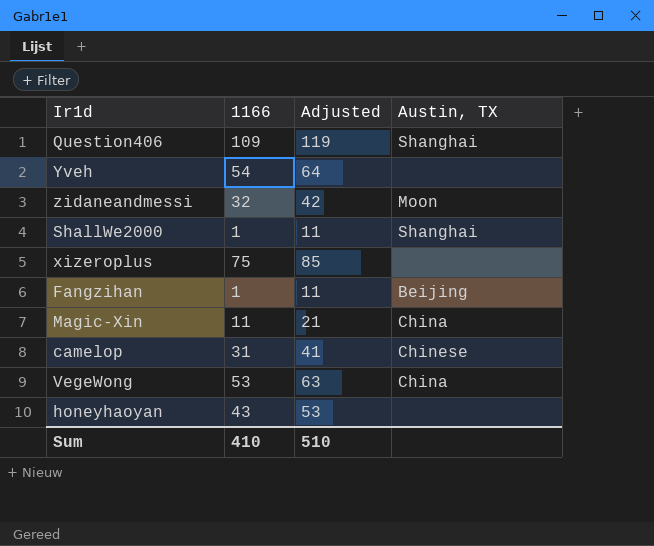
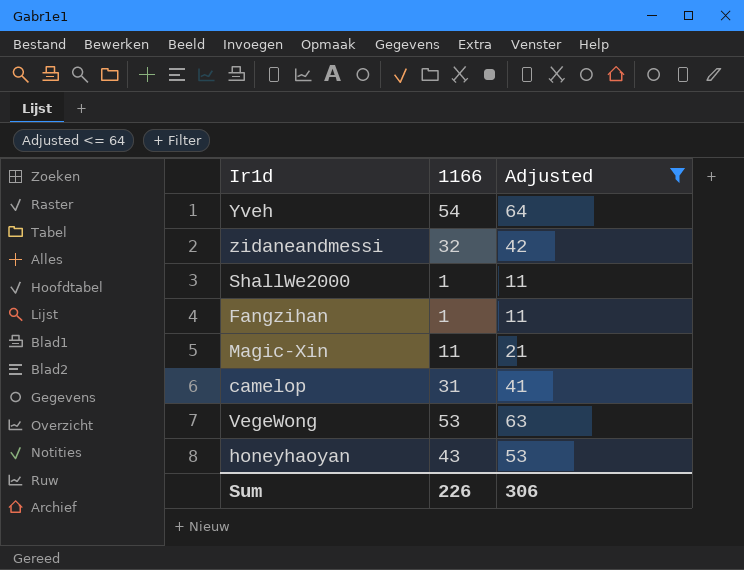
filter: none -> Adjusted <= 64
column Austin, TX | position: 4 -> none
Sum | 1166: 410 -> 226
Sum | Adjusted: 510 -> 306

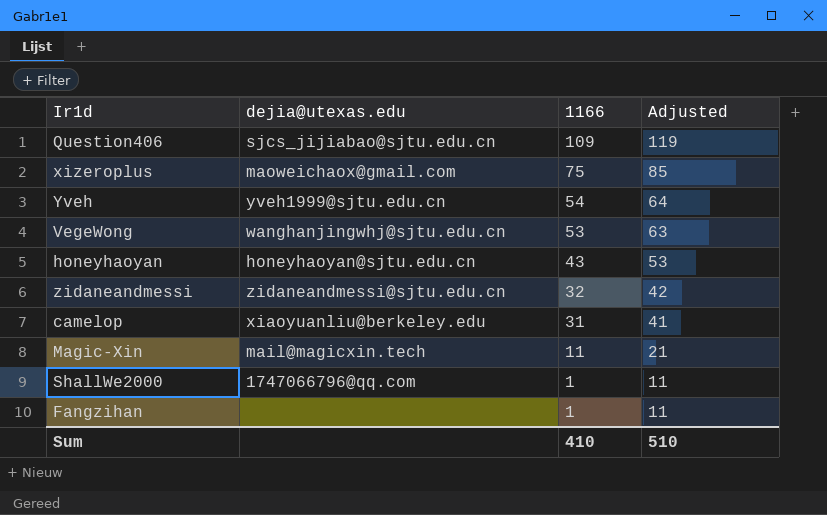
filter: Adjusted <= 64 -> none
row order: none -> 1166 descending
column dejia@utexas.edu | position: none -> 2
Sum | 1166: 226 -> 410
Sum | Adjusted: 306 -> 510

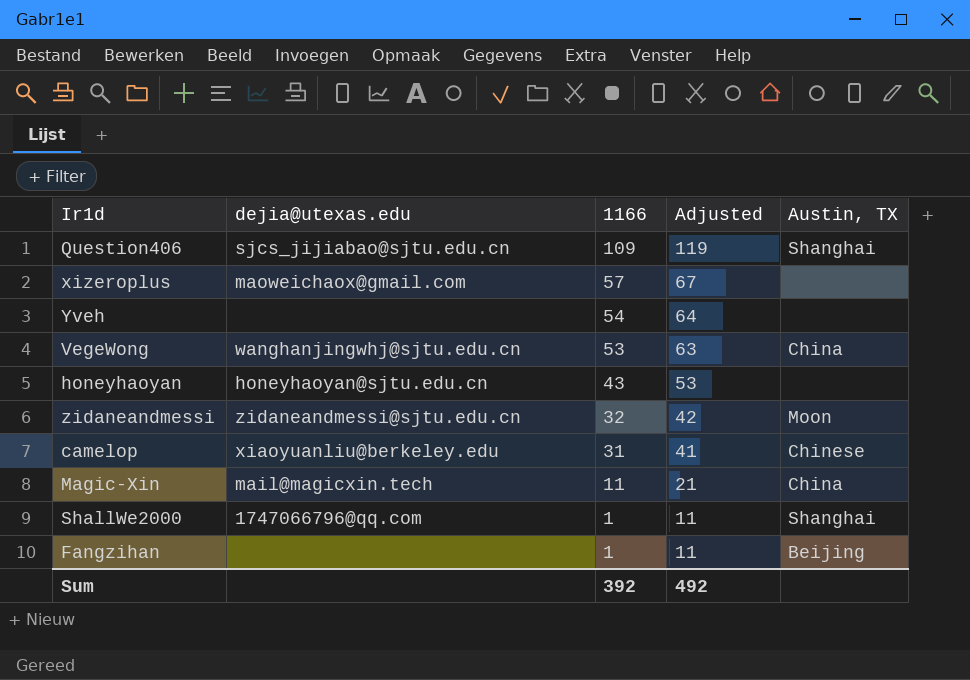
column Austin, TX | position: none -> 5
xizeroplus | 1166: 75 -> 57
xizeroplus | Adjusted: 85 -> 67
Yveh | dejia@utexas.edu: yveh1999@sjtu.edu.cn -> none
Sum | 1166: 410 -> 392
Sum | Adjusted: 510 -> 492

